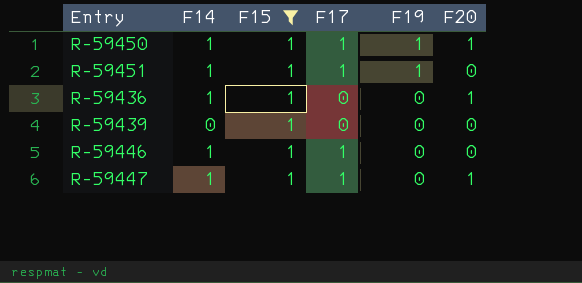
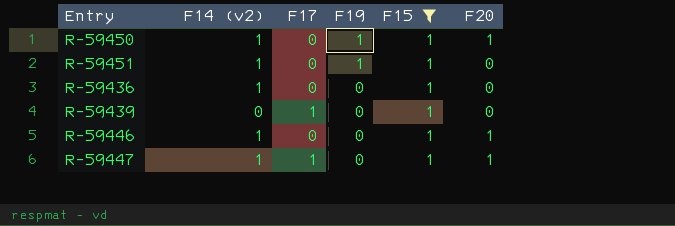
column name: F14 -> F14 (v2)
column F15 | position: 3 -> 5
R-59450 | F17: 1 -> 0
R-59451 | F17: 1 -> 0
R-59436 | F20: 1 -> 0
R-59439 | F17: 0 -> 1
R-59446 | F17: 1 -> 0
R-59446 | F20: 0 -> 1

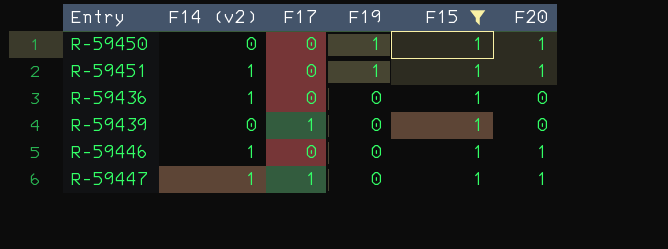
R-59450 | F14 (v2): 1 -> 0
R-59451 | F20: 0 -> 1

